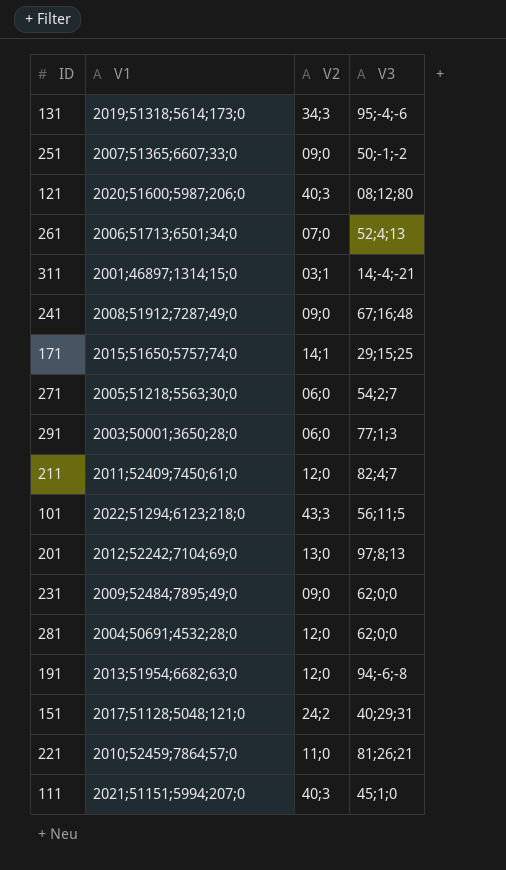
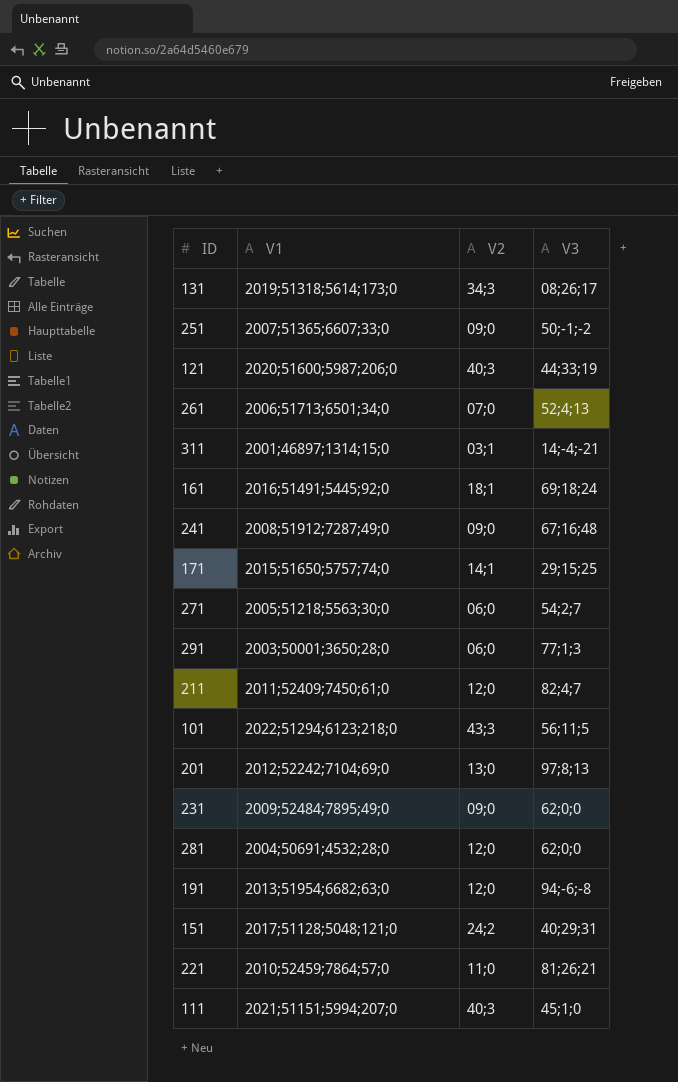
131 | V3: 95;-4;-6 -> 08;26;17
121 | V3: 08;12;80 -> 44;33;19
row 161: none -> 2016;51491;5445;92;0 | 18;1 | 69;18;24

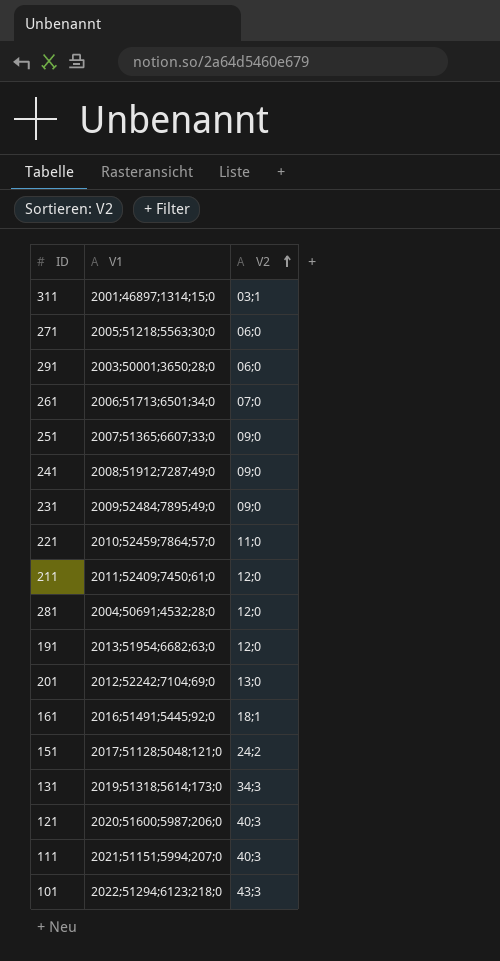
row order: none -> V2 ascending
column V3 | position: 4 -> none
row 171: 2015;51650;5757;74;0 | 14;1 | 29;15;25 -> none

